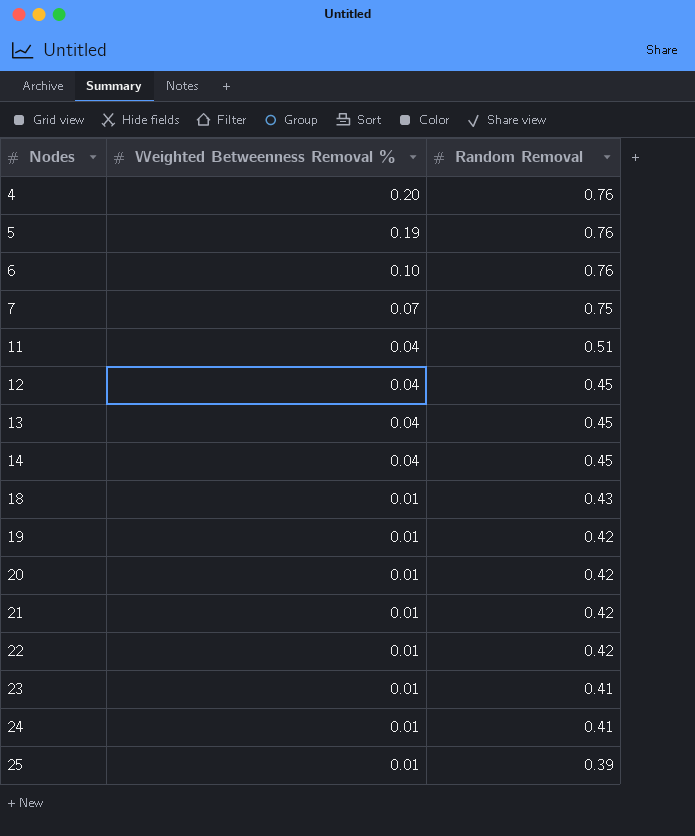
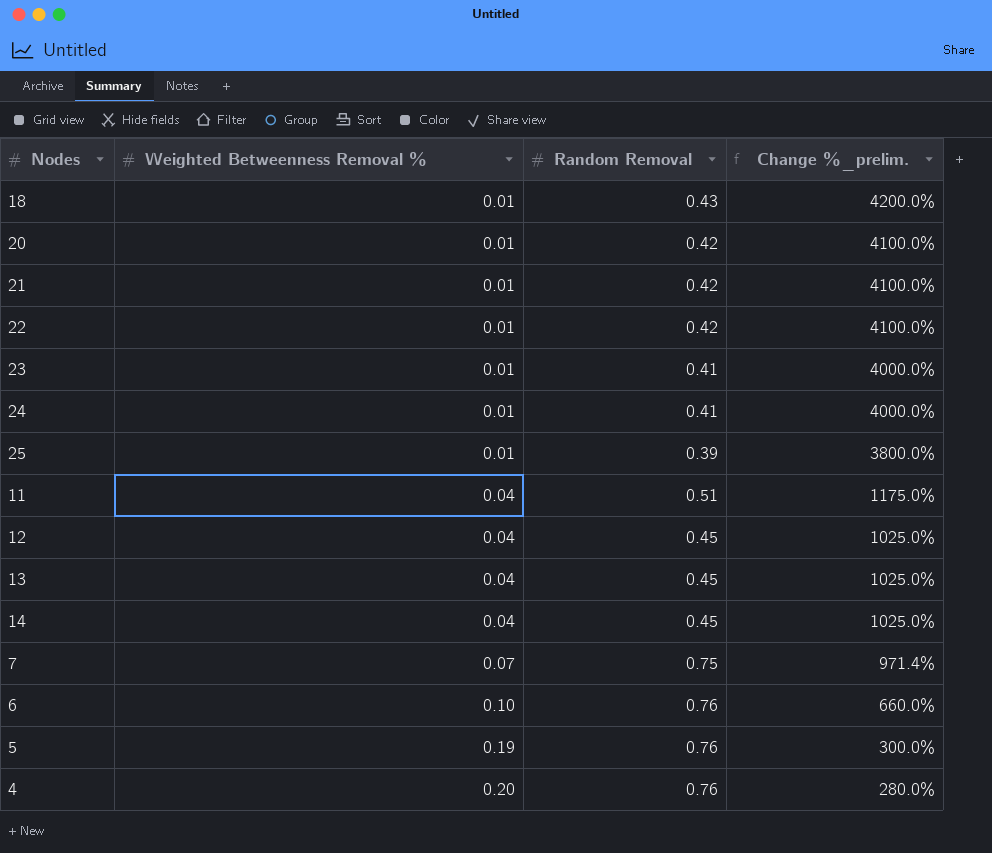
row order: Nodes ascending -> Weighted Betweenness Removal % ascending
column Change %_prelim. | formula: none -> ([Random Removal] - [Weighted Betweenness Removal %]) / [Weighted Betweenness Removal %]
row 19: 0.01 | 0.42 -> none

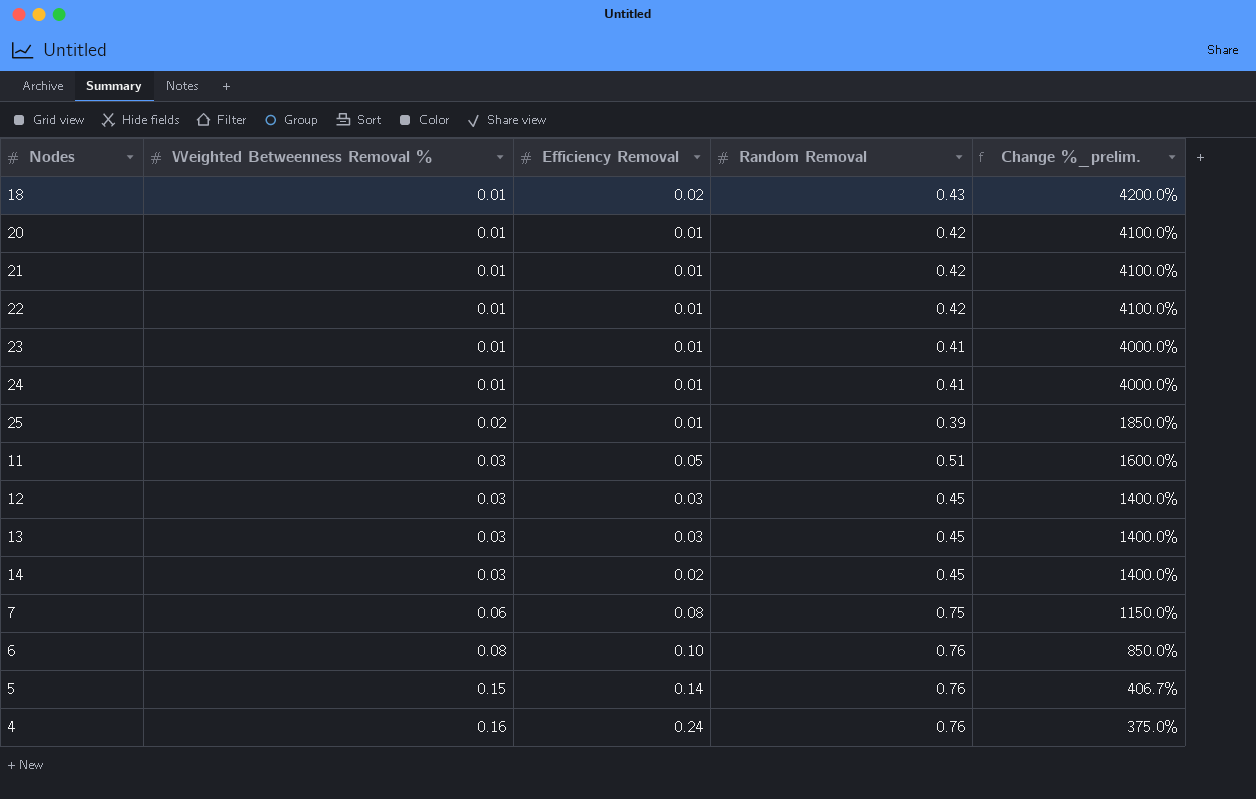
column Efficiency Removal | position: none -> 3
25 | Weighted Betweenness Removal %: 0.01 -> 0.02
25 | Change %_prelim.: 3800.0% -> 1850.0%
11 | Weighted Betweenness Removal %: 0.04 -> 0.03
11 | Change %_prelim.: 1175.0% -> 1600.0%
12 | Weighted Betweenness Removal %: 0.04 -> 0.03
12 | Change %_prelim.: 1025.0% -> 1400.0%
13 | Weighted Betweenness Removal %: 0.04 -> 0.03
13 | Change %_prelim.: 1025.0% -> 1400.0%
14 | Weighted Betweenness Removal %: 0.04 -> 0.03
14 | Change %_prelim.: 1025.0% -> 1400.0%
7 | Weighted Betweenness Removal %: 0.07 -> 0.06
7 | Change %_prelim.: 971.4% -> 1150.0%
6 | Weighted Betweenness Removal %: 0.10 -> 0.08
6 | Change %_prelim.: 660.0% -> 850.0%
5 | Weighted Betweenness Removal %: 0.19 -> 0.15
5 | Change %_prelim.: 300.0% -> 406.7%
4 | Weighted Betweenness Removal %: 0.20 -> 0.16
4 | Change %_prelim.: 280.0% -> 375.0%

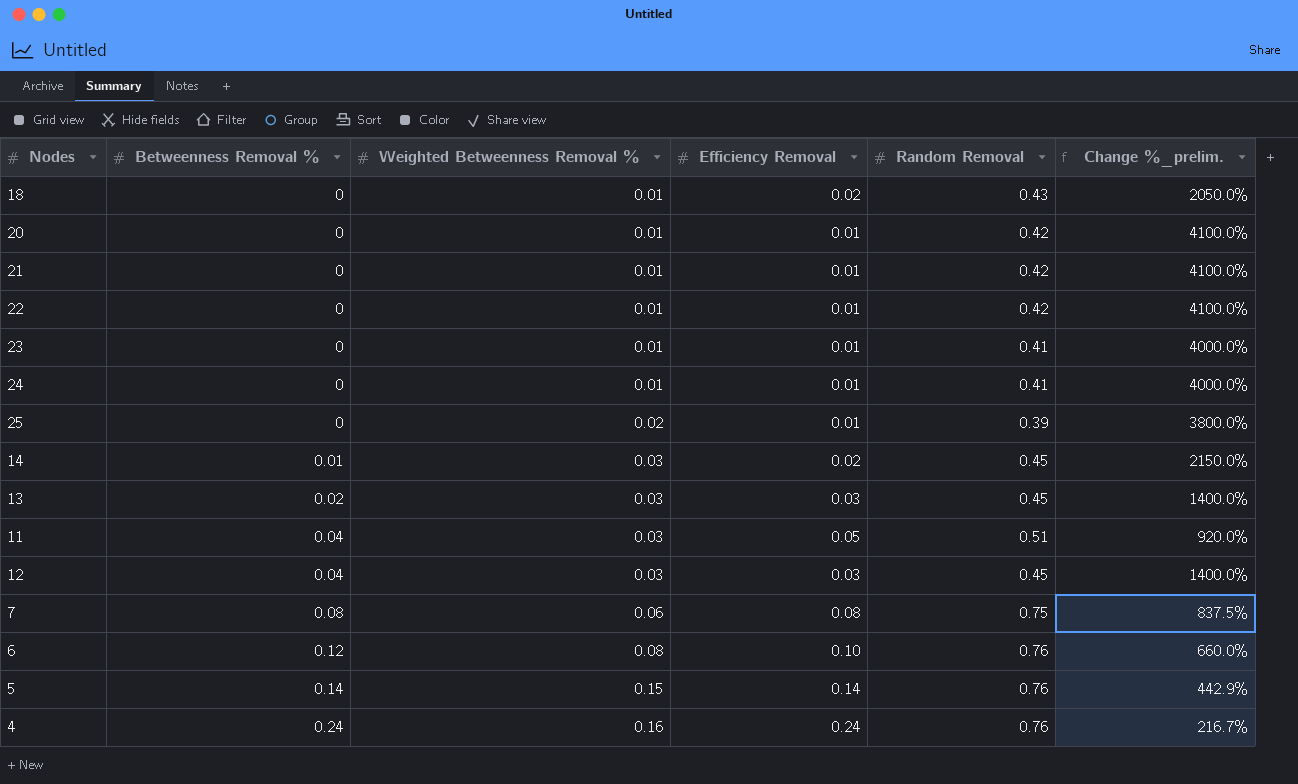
row order: Weighted Betweenness Removal % ascending -> Betweenness Removal % ascending
column Betweenness Removal % | position: none -> 2
column Change %_prelim. | formula: ([Random Removal] - [Weighted Betweenness Removal %]) / [Weighted Betweenness Removal %] -> ([Random Removal] - [Efficiency Removal]) / [Efficiency Removal]

